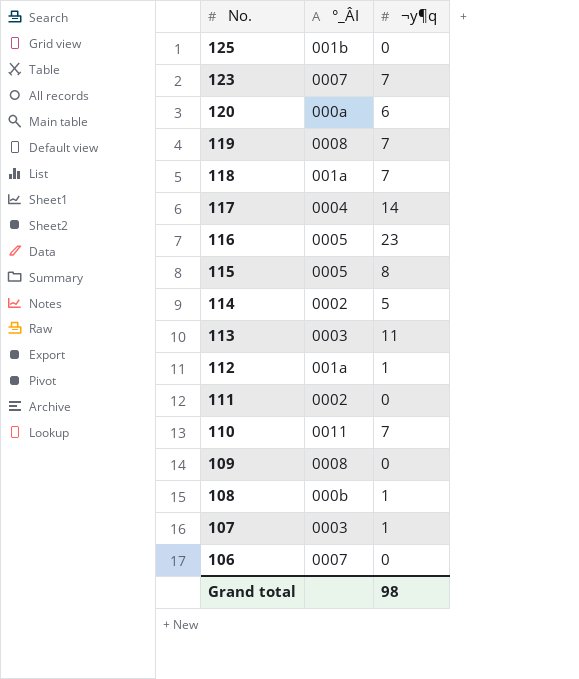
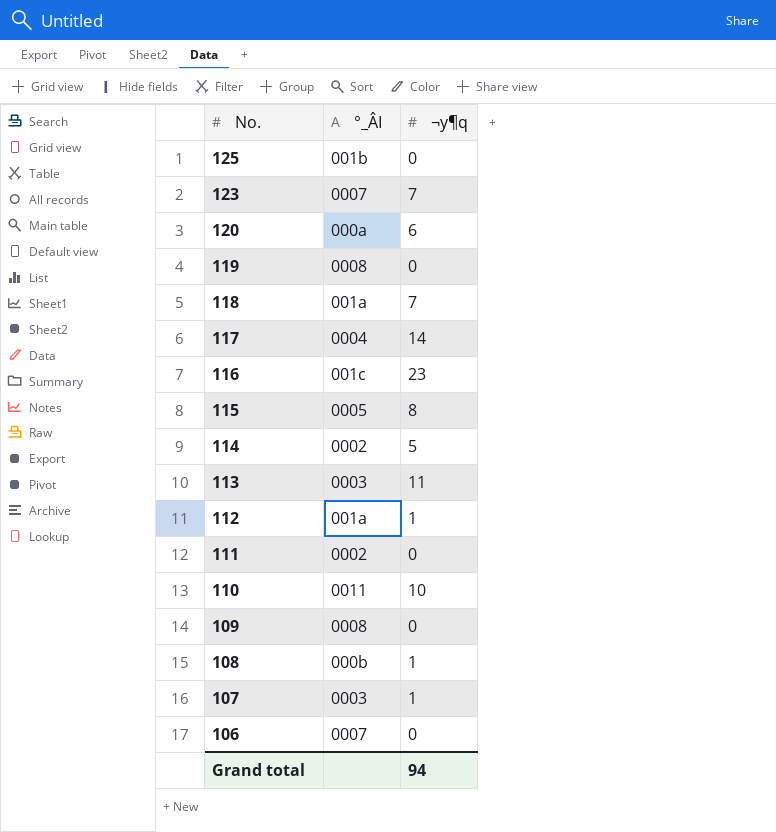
119 | ¬y¶q: 7 -> 0
116 | °_ÂI: 0005 -> 001c
110 | ¬y¶q: 7 -> 10
Grand total | ¬y¶q: 98 -> 94

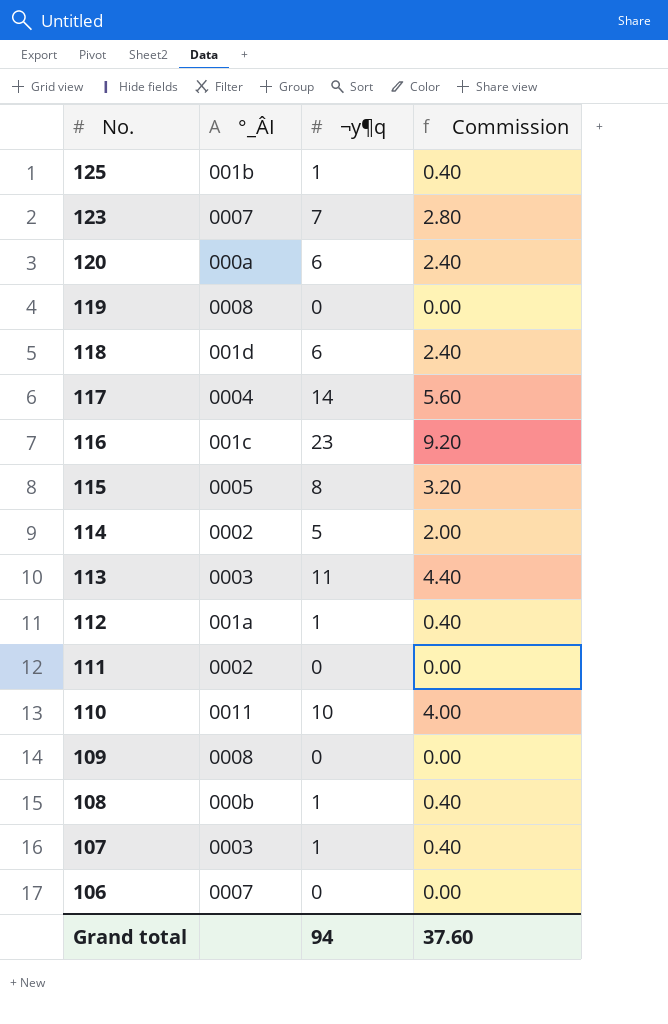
column Commission | formula: none -> [¬y¶q] * 0.4
125 | ¬y¶q: 0 -> 1
118 | °_ÂI: 001a -> 001d
118 | ¬y¶q: 7 -> 6

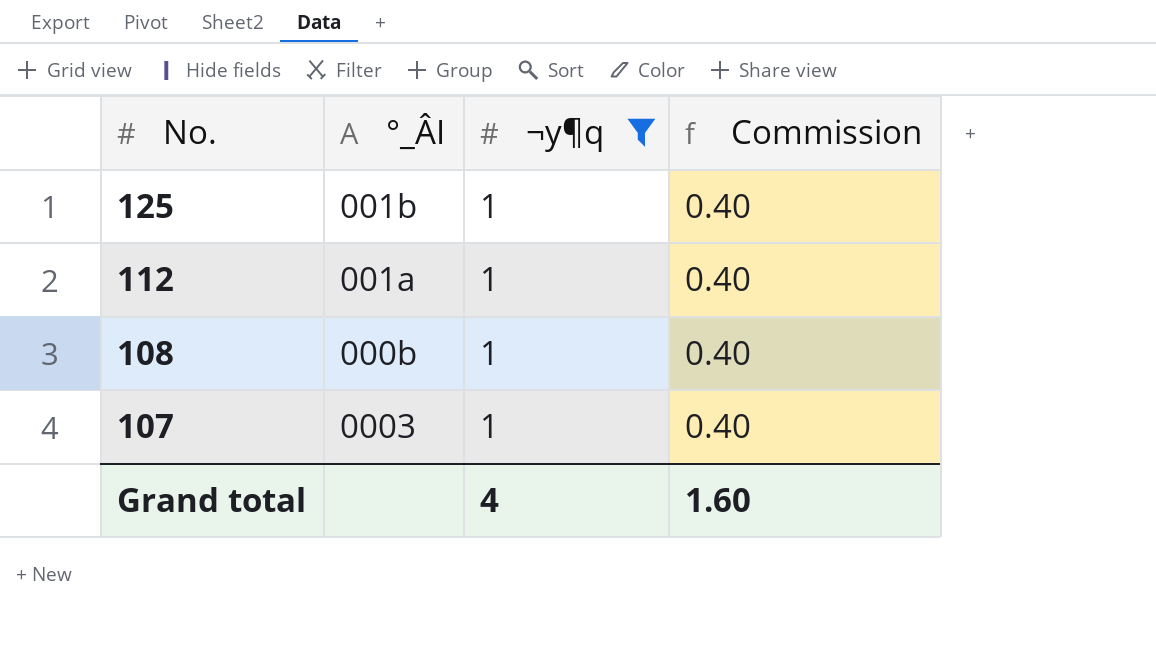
filter: none -> ¬y¶q = 1
Grand total | ¬y¶q: 94 -> 4
Grand total | Commission: 37.60 -> 1.60

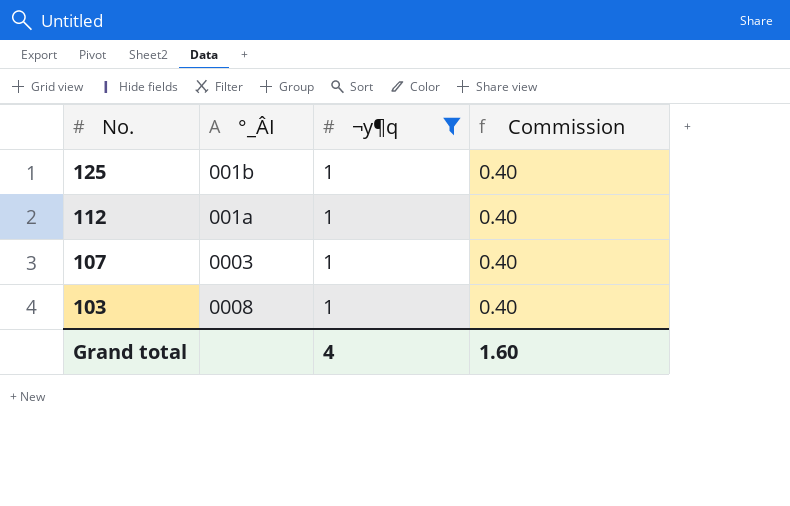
row 108: 000b | 1 | 0.40 -> none
row 103: none -> 0008 | 1 | 0.40

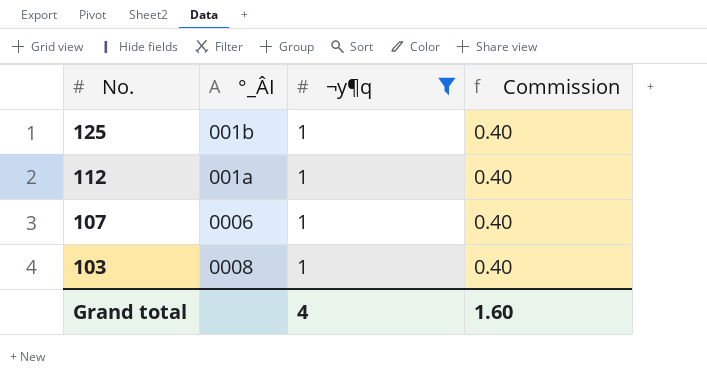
107 | °_ÂI: 0003 -> 0006

